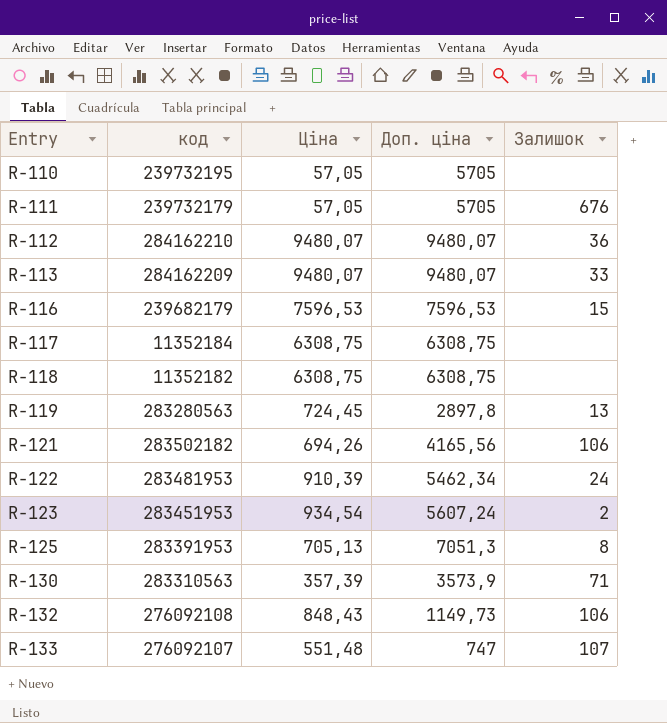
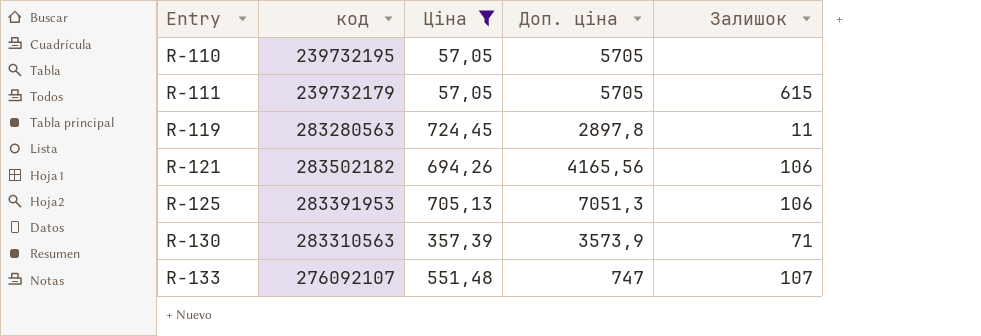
filter: none -> Ціна <= 724,45
R-111 | Залишок: 676 -> 615
R-119 | Залишок: 13 -> 11
R-125 | Залишок: 8 -> 106

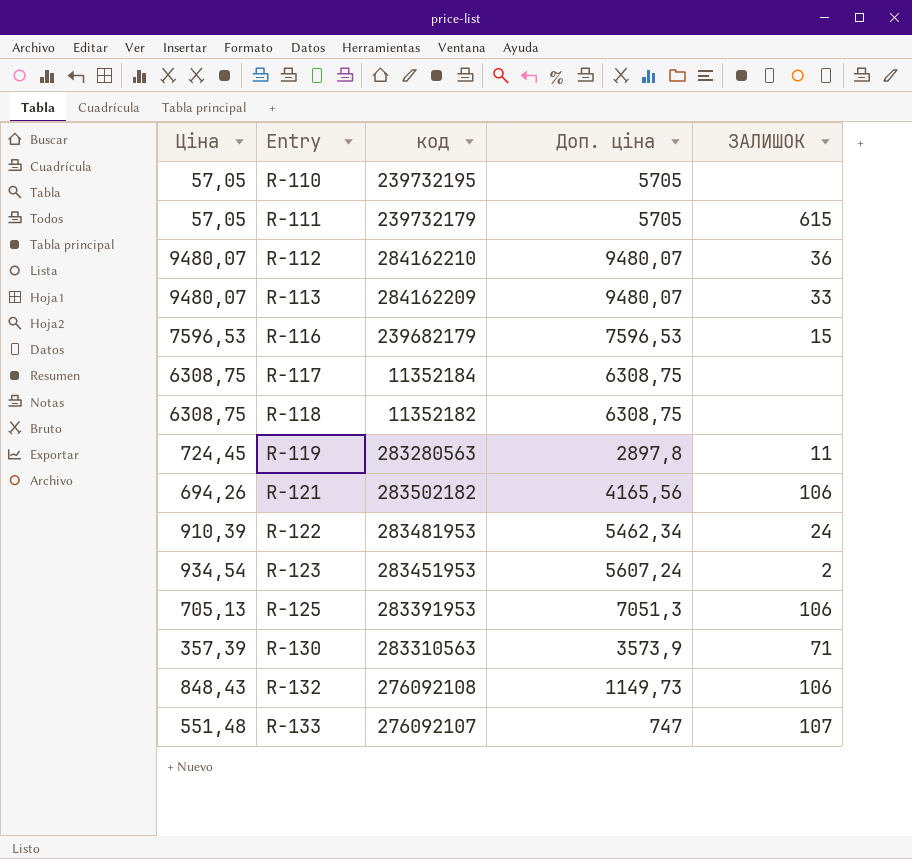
filter: Ціна <= 724,45 -> none
column Ціна | position: 3 -> 1
column name: Залишок -> ЗАЛИШОК

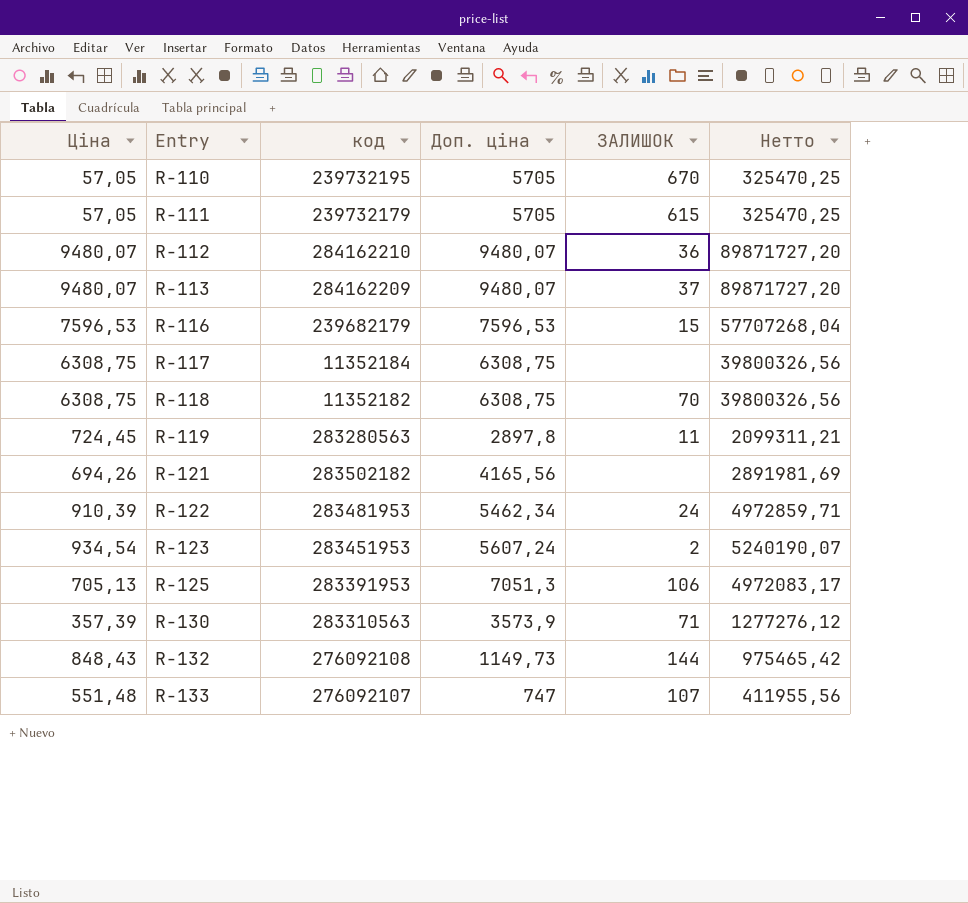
column Нетто | formula: none -> [Ціна] * [Доп. ціна]
R-110 | ЗАЛИШОК: none -> 670
R-113 | ЗАЛИШОК: 33 -> 37
R-118 | ЗАЛИШОК: none -> 70
R-121 | ЗАЛИШОК: 106 -> none
R-132 | ЗАЛИШОК: 106 -> 144

